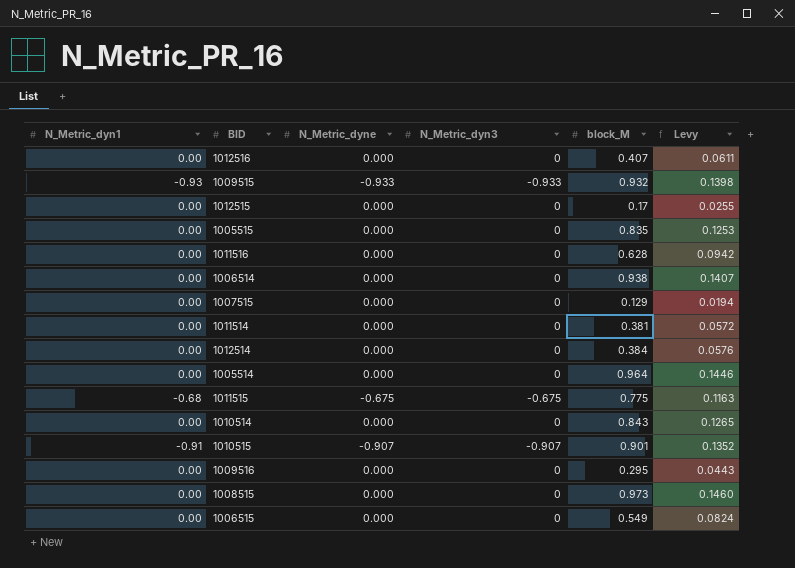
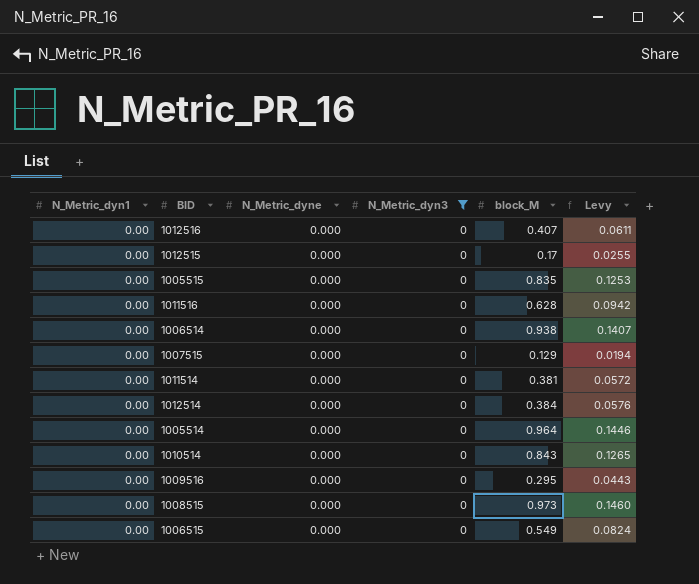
filter: none -> N_Metric_dyn3 = 0

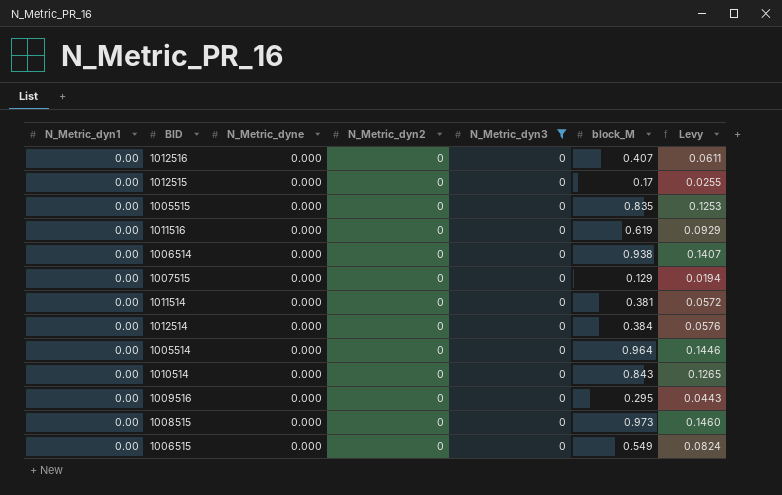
column N_Metric_dyn2 | position: none -> 4
1011516 | block_M: 0.628 -> 0.619
1011516 | Levy: 0.0942 -> 0.0929

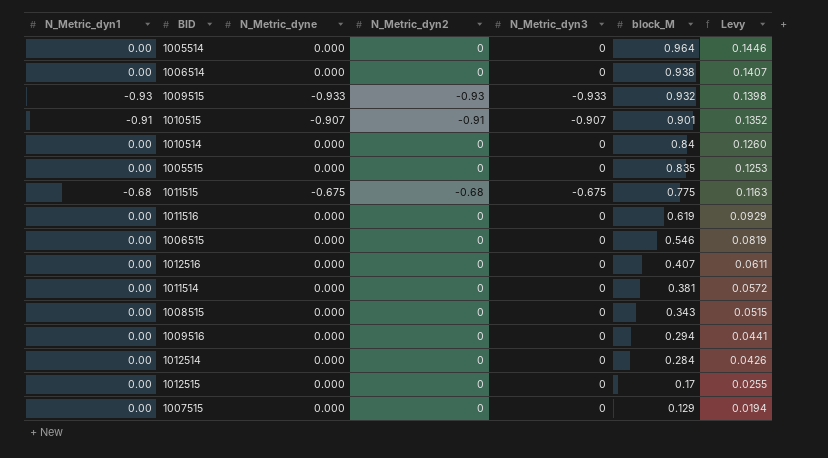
filter: N_Metric_dyn3 = 0 -> none
row order: none -> block_M descending
1010514 | block_M: 0.843 -> 0.84
1010514 | Levy: 0.1265 -> 0.1260
1006515 | block_M: 0.549 -> 0.546
1006515 | Levy: 0.0824 -> 0.0819
1008515 | block_M: 0.973 -> 0.343
1008515 | Levy: 0.1460 -> 0.0515
1009516 | block_M: 0.295 -> 0.294
1009516 | Levy: 0.0443 -> 0.0441
1012514 | block_M: 0.384 -> 0.284
1012514 | Levy: 0.0576 -> 0.0426

